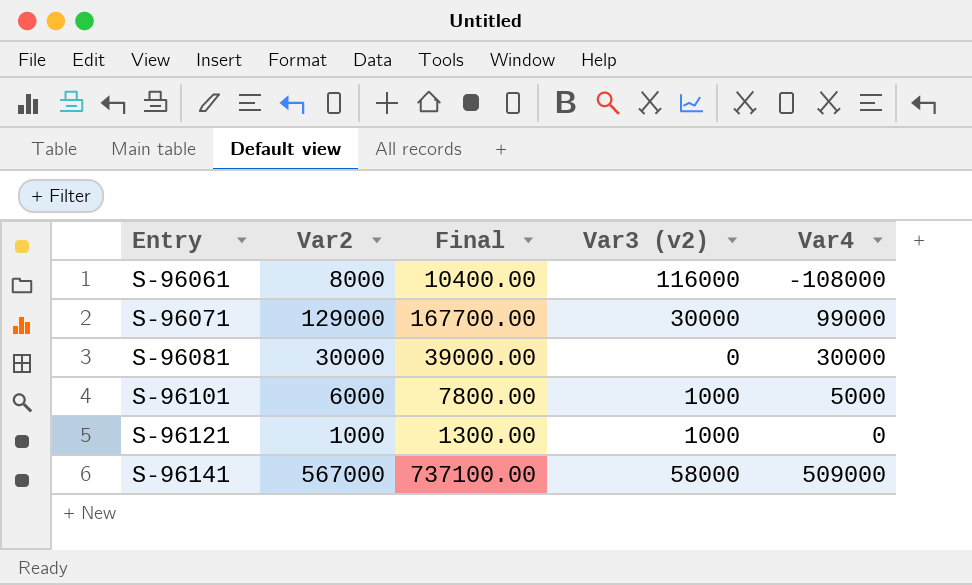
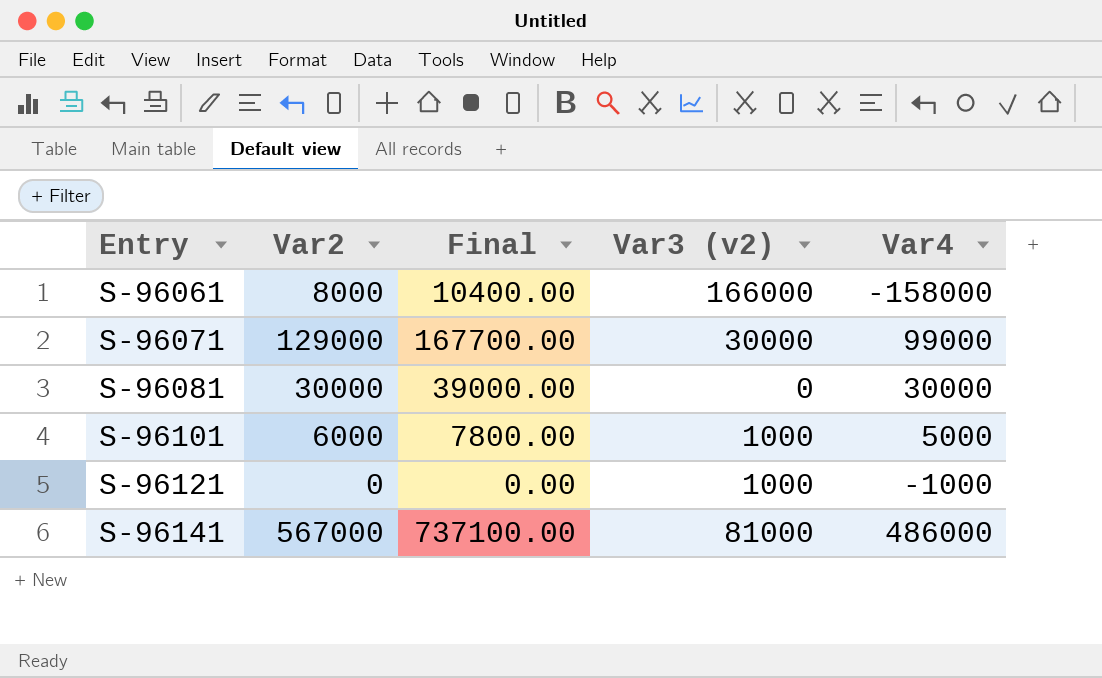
S-96061 | Var3 (v2): 116000 -> 166000
S-96061 | Var4: -108000 -> -158000
S-96121 | Var2: 1000 -> 0
S-96121 | Final: 1300.00 -> 0.00
S-96121 | Var4: 0 -> -1000
S-96141 | Var3 (v2): 58000 -> 81000
S-96141 | Var4: 509000 -> 486000

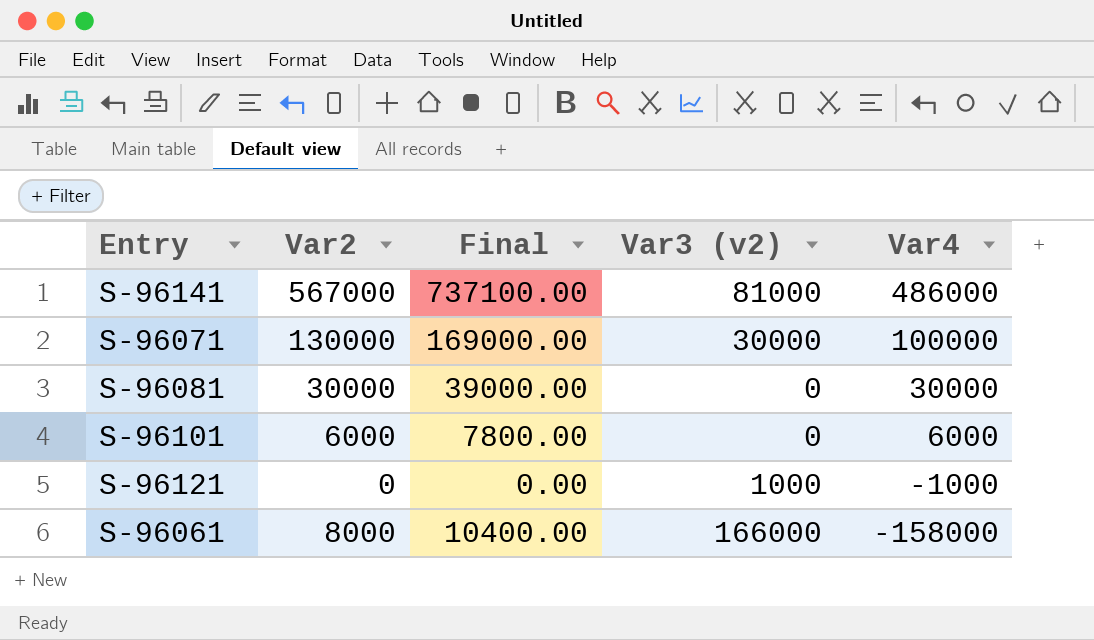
row order: Entry ascending -> Var4 descending
S-96071 | Var2: 129000 -> 130000
S-96071 | Final: 167700.00 -> 169000.00
S-96071 | Var4: 99000 -> 100000
S-96101 | Var3 (v2): 1000 -> 0
S-96101 | Var4: 5000 -> 6000

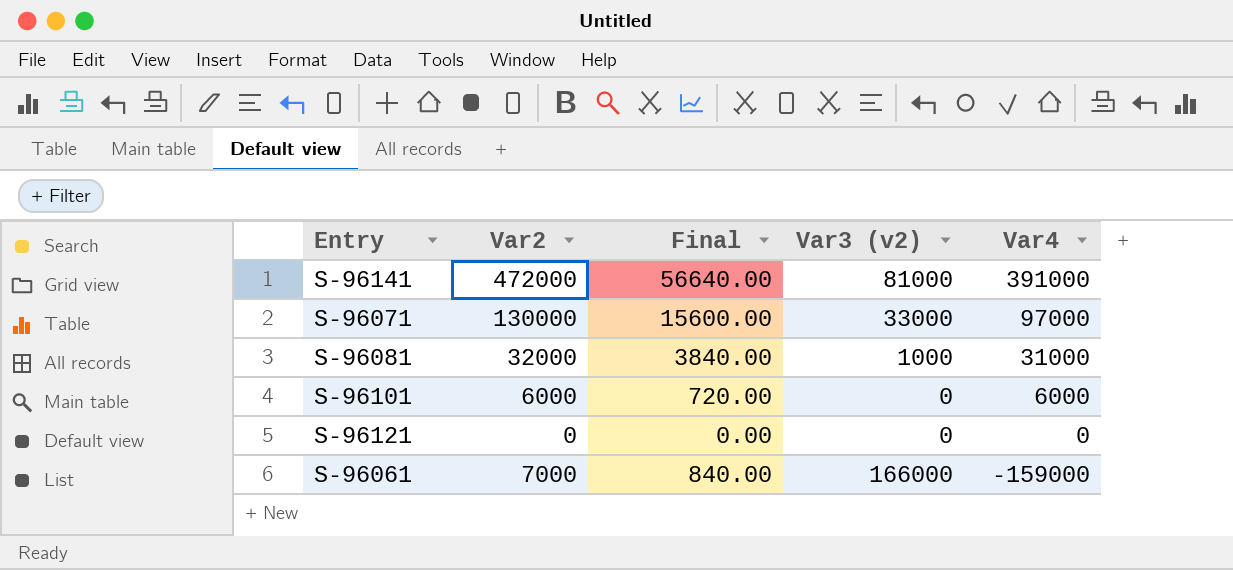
column Final | formula: [Var2] * 1.3 -> [Var2] * 0.12
S-96141 | Var2: 567000 -> 472000
S-96141 | Var4: 486000 -> 391000
S-96071 | Var3 (v2): 30000 -> 33000
S-96071 | Var4: 100000 -> 97000
S-96081 | Var2: 30000 -> 32000
S-96081 | Var3 (v2): 0 -> 1000
S-96081 | Var4: 30000 -> 31000
S-96121 | Var3 (v2): 1000 -> 0
S-96121 | Var4: -1000 -> 0
S-96061 | Var2: 8000 -> 7000
S-96061 | Var4: -158000 -> -159000

